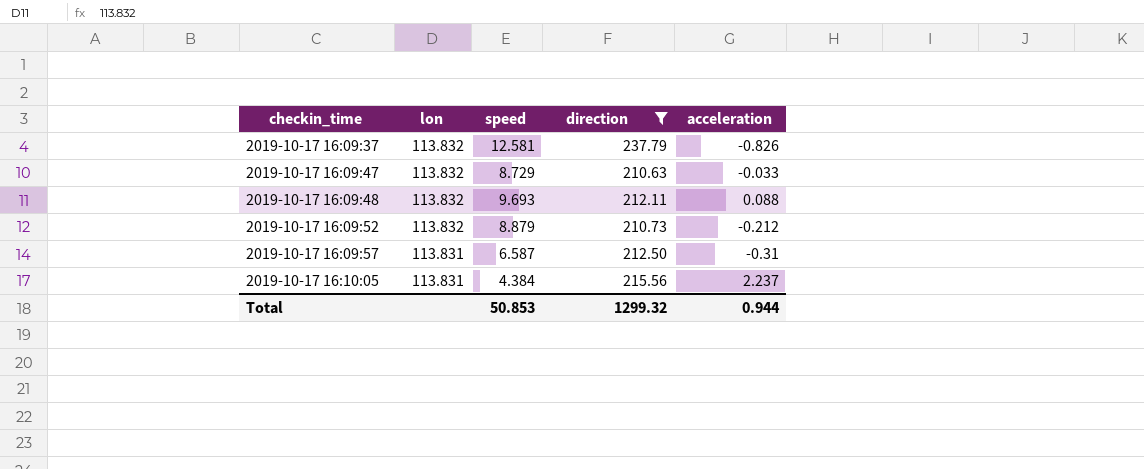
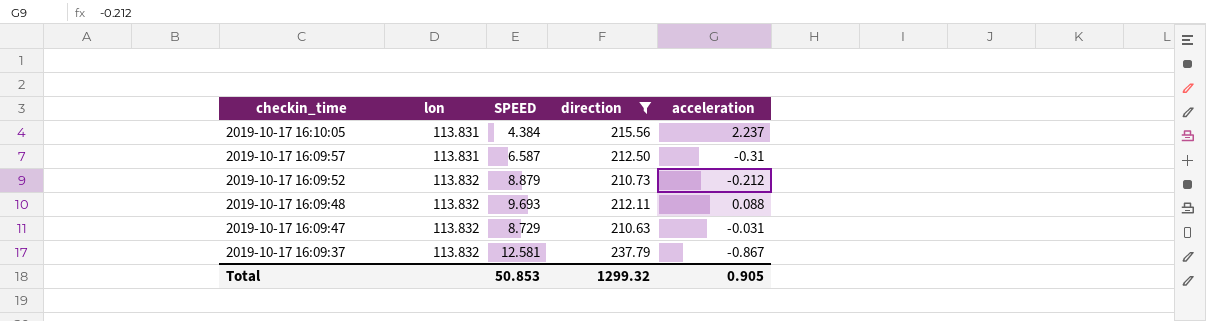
row order: checkin_time ascending -> checkin_time descending
column name: speed -> SPEED
2019-10-17 16:09:47 | acceleration: -0.033 -> -0.031
2019-10-17 16:09:37 | acceleration: -0.826 -> -0.867
Total | acceleration: 0.944 -> 0.905

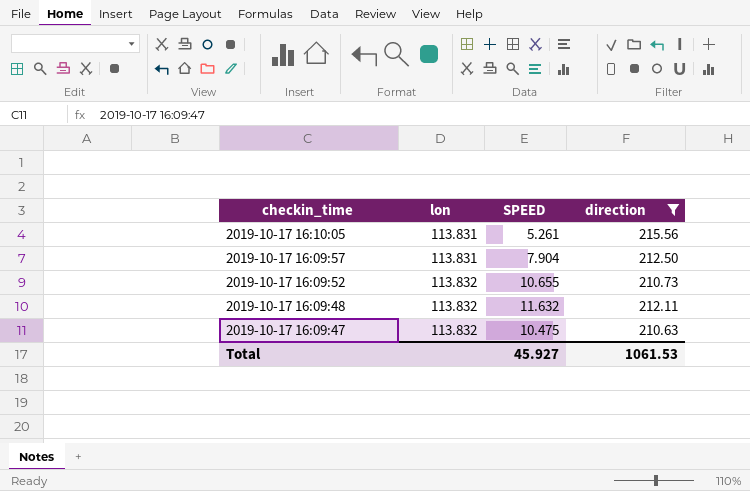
column acceleration | position: 5 -> none
row 2019-10-17 16:09:37: 113.832 | 12.581 | 237.79 | -0.867 -> none
2019-10-17 16:10:05 | SPEED: 4.384 -> 5.261
2019-10-17 16:09:57 | SPEED: 6.587 -> 7.904
2019-10-17 16:09:52 | SPEED: 8.879 -> 10.655
2019-10-17 16:09:48 | SPEED: 9.693 -> 11.632
2019-10-17 16:09:47 | SPEED: 8.729 -> 10.475
Total | SPEED: 50.853 -> 45.927
Total | direction: 1299.32 -> 1061.53

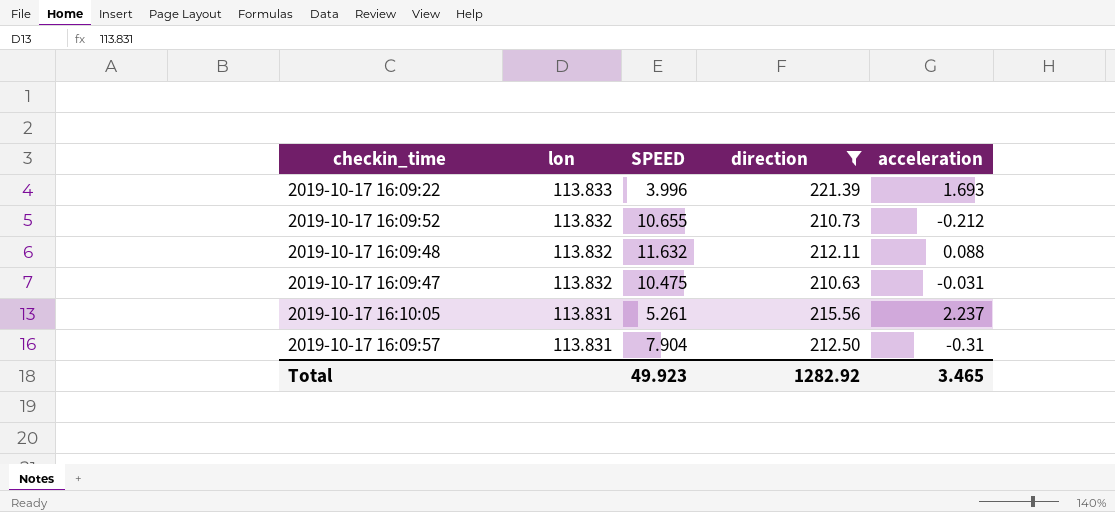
row order: checkin_time descending -> lon descending
column acceleration | position: none -> 5
row 2019-10-17 16:09:22: none -> 113.833 | 3.996 | 221.39 | 1.693
Total | SPEED: 45.927 -> 49.923
Total | direction: 1061.53 -> 1282.92

